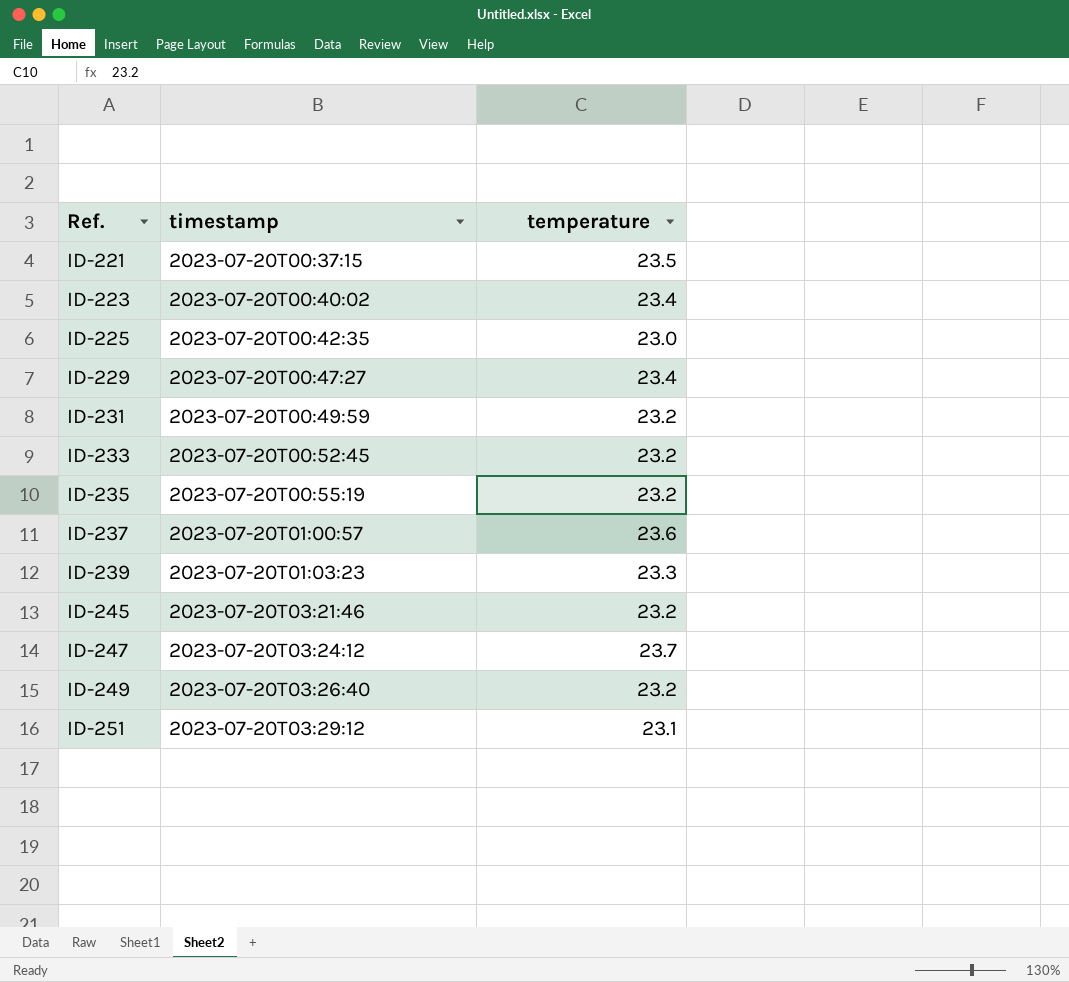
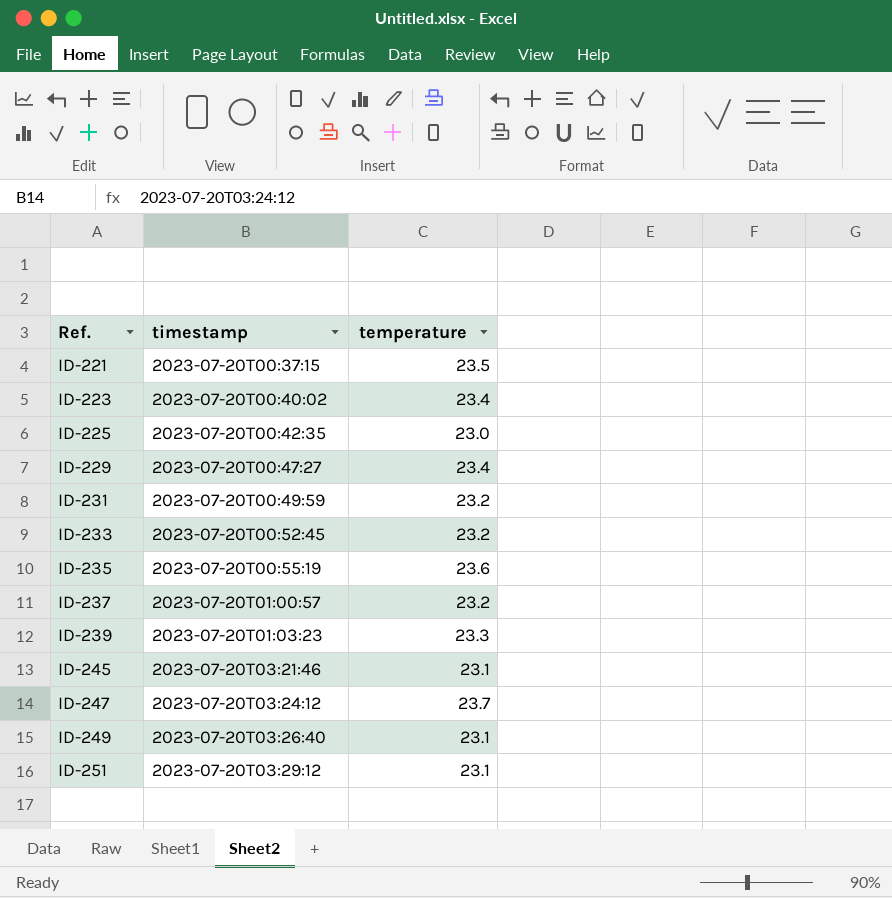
ID-235 | temperature: 23.2 -> 23.6
ID-237 | temperature: 23.6 -> 23.2
ID-245 | temperature: 23.2 -> 23.1
ID-249 | temperature: 23.2 -> 23.1

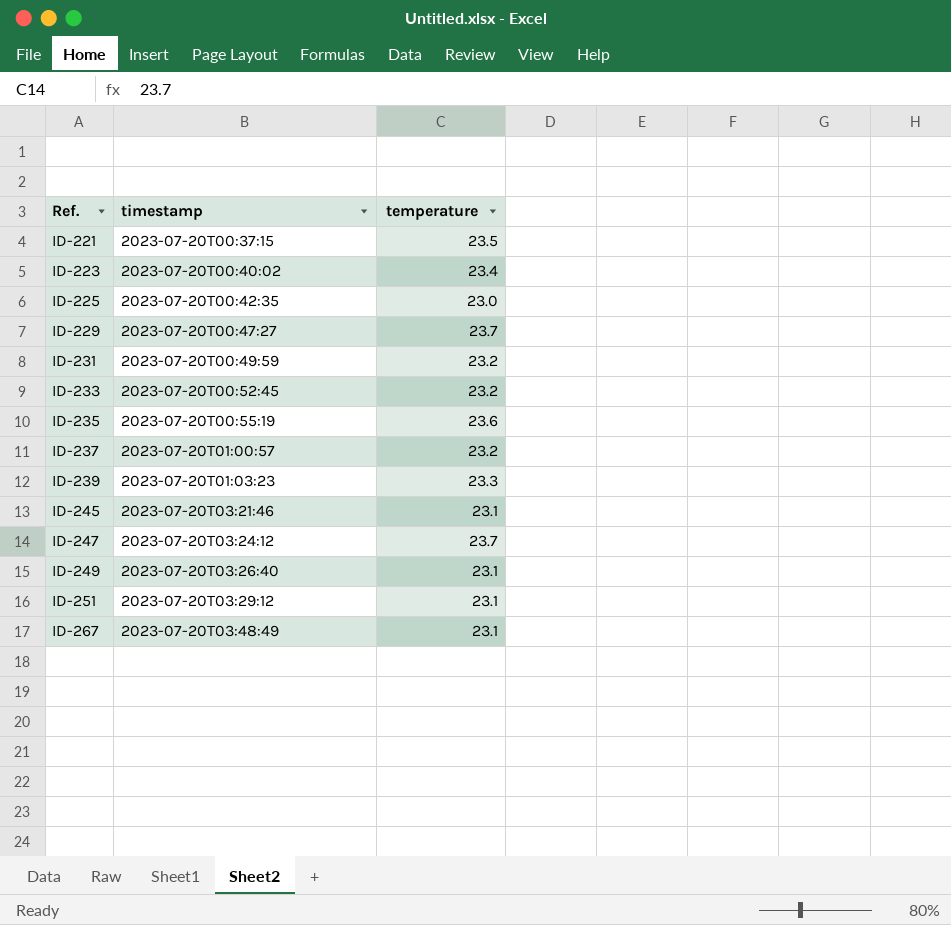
ID-229 | temperature: 23.4 -> 23.7
row ID-267: none -> 2023-07-20T03:48:49 | 23.1

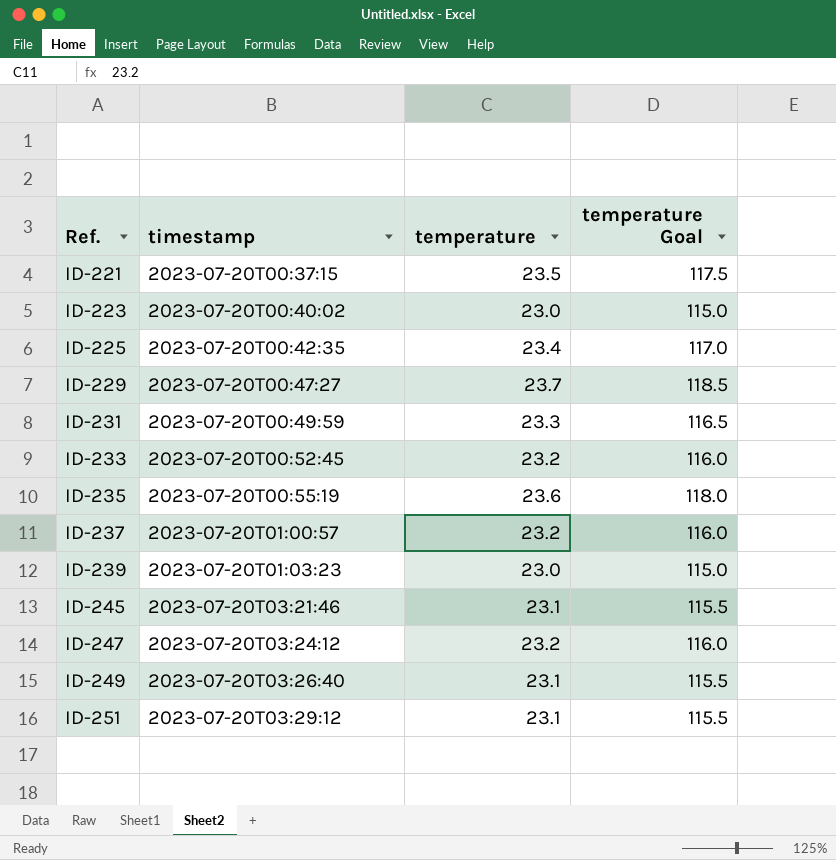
column temperature Goal | formula: none -> [temperature] * 5
row ID-267: 2023-07-20T03:48:49 | 23.1 -> none
ID-223 | temperature: 23.4 -> 23.0
ID-225 | temperature: 23.0 -> 23.4
ID-231 | temperature: 23.2 -> 23.3
ID-239 | temperature: 23.3 -> 23.0
ID-247 | temperature: 23.7 -> 23.2

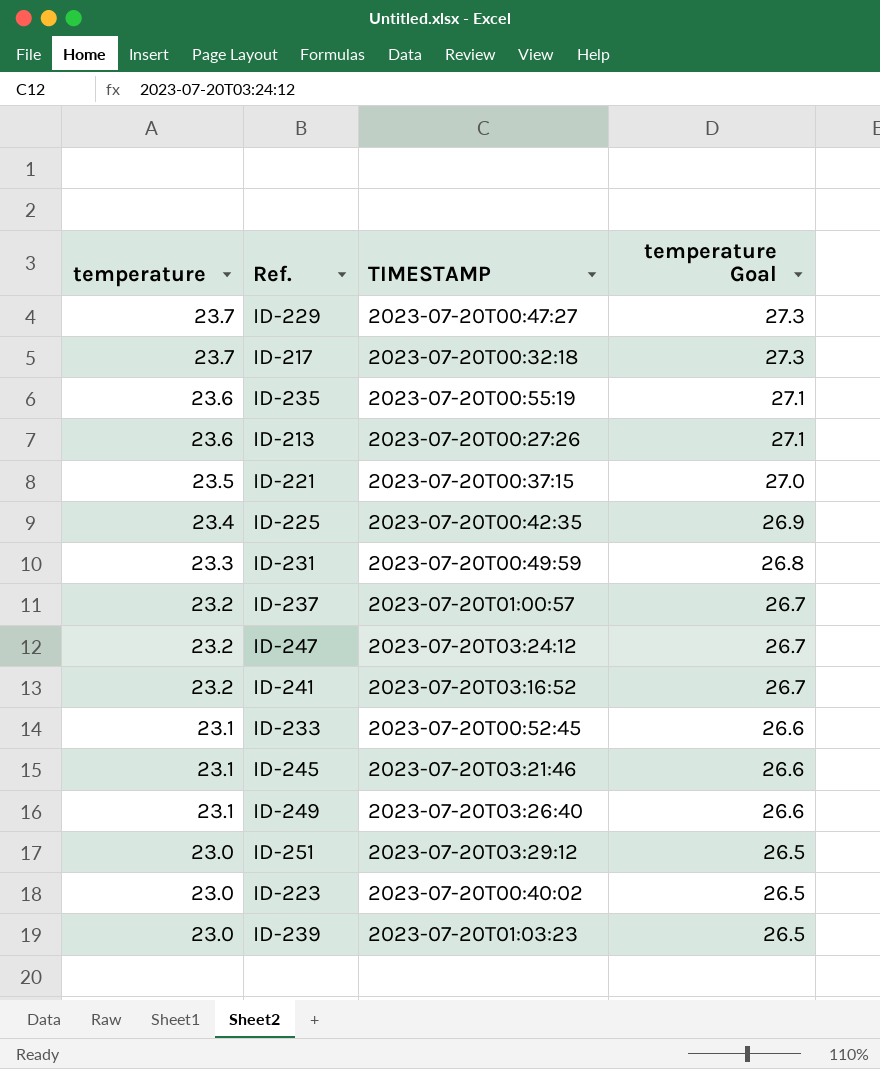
row order: Ref. ascending -> temperature descending
column temperature | position: 3 -> 1
column name: timestamp -> TIMESTAMP
column temperature Goal | formula: [temperature] * 5 -> [temperature] * 1.15
row ID-217: none -> 23.7 | 2023-07-20T00:32:18 | 27.3
row ID-213: none -> 23.6 | 2023-07-20T00:27:26 | 27.1
row ID-241: none -> 23.2 | 2023-07-20T03:16:52 | 26.7
ID-233 | temperature: 23.2 -> 23.1
ID-251 | temperature: 23.1 -> 23.0

